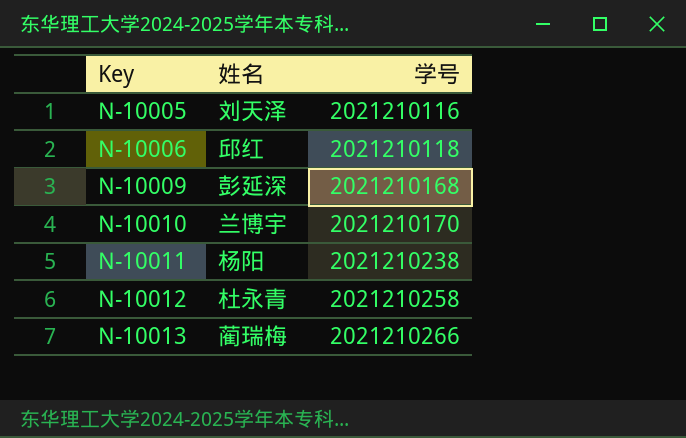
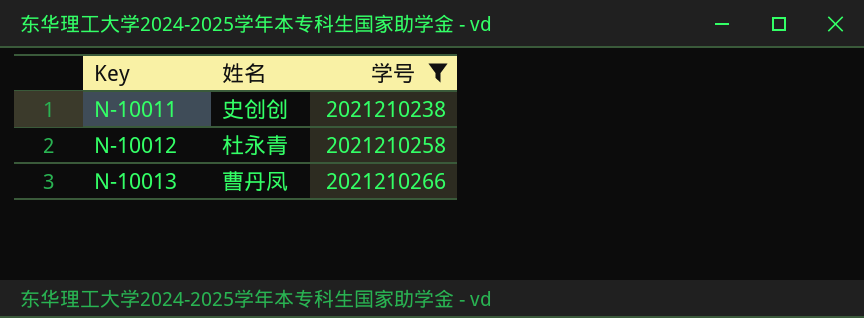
filter: none -> 学号 >= 2021210238
N-10011 | 姓名: 杨阳 -> 史创创
N-10013 | 姓名: 蔺瑞梅 -> 曹丹凤

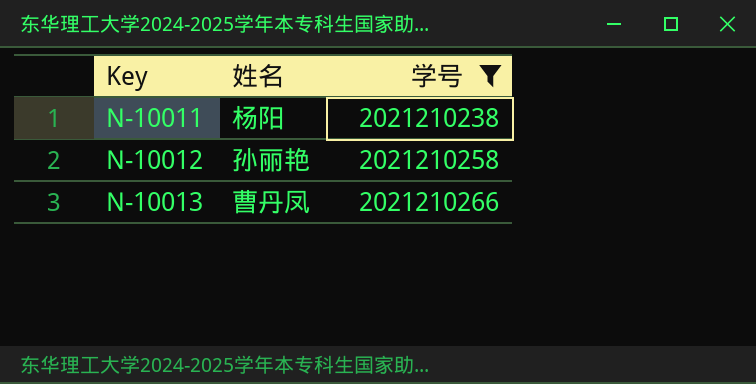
N-10011 | 姓名: 史创创 -> 杨阳
N-10012 | 姓名: 杜永青 -> 孙丽艳

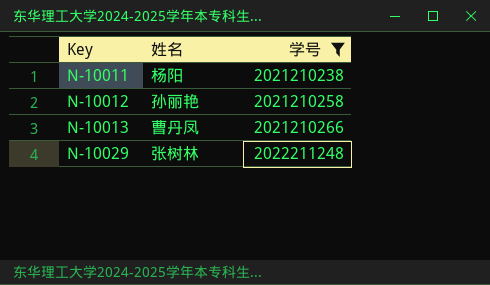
row N-10029: none -> 张树林 | 2022211248

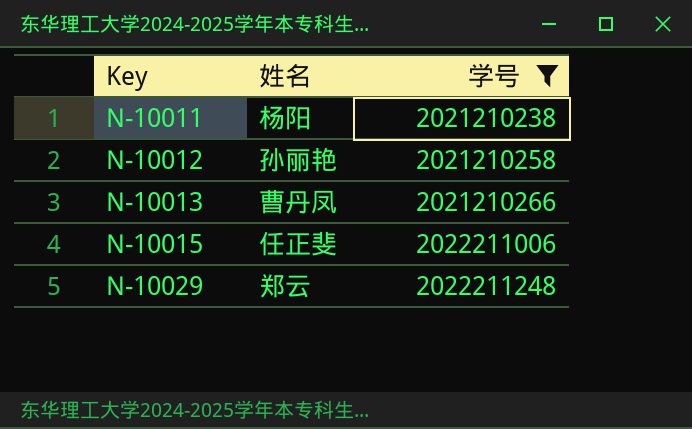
row N-10015: none -> 任正斐 | 2022211006
N-10029 | 姓名: 张树林 -> 郑云

